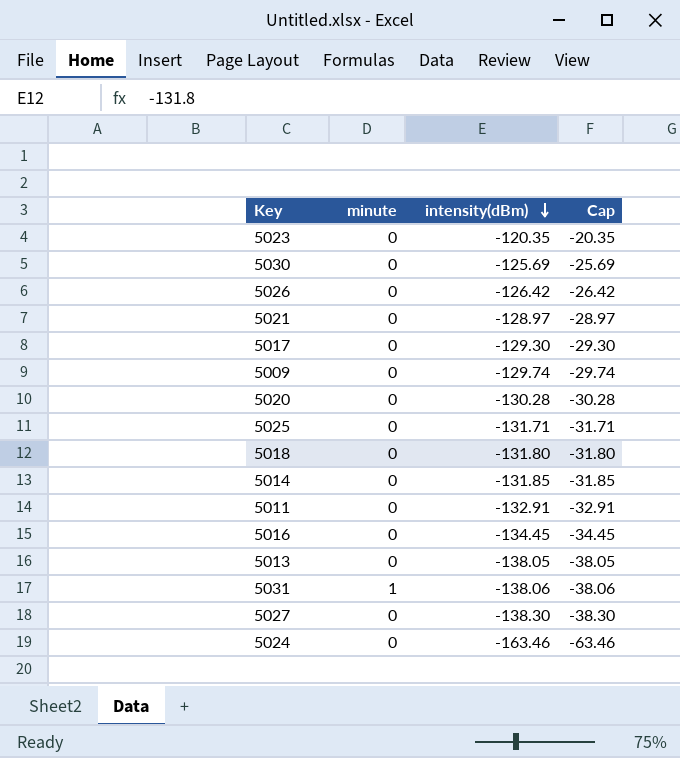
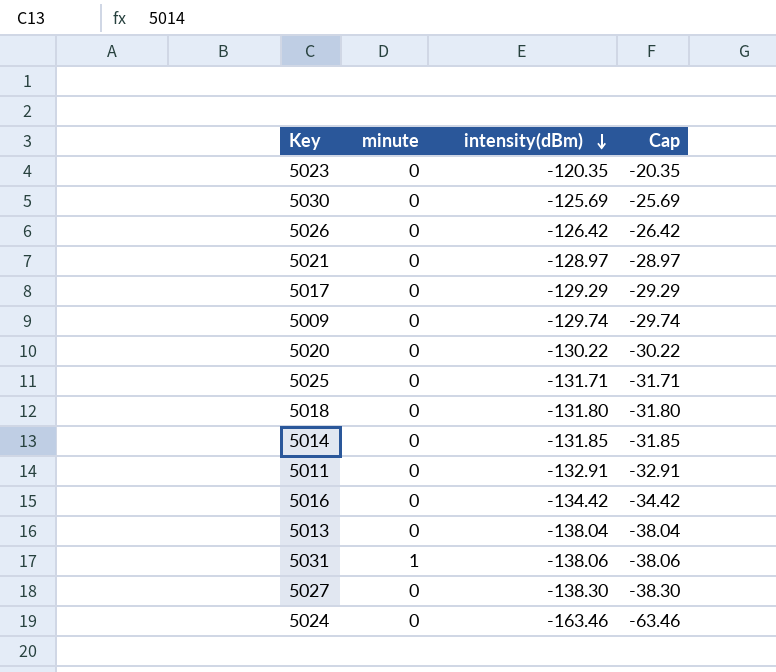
5017 | intensity(dBm): -129.30 -> -129.29
5017 | Cap: -29.30 -> -29.29
5020 | intensity(dBm): -130.28 -> -130.22
5020 | Cap: -30.28 -> -30.22
5016 | intensity(dBm): -134.45 -> -134.42
5016 | Cap: -34.45 -> -34.42
5013 | intensity(dBm): -138.05 -> -138.04
5013 | Cap: -38.05 -> -38.04

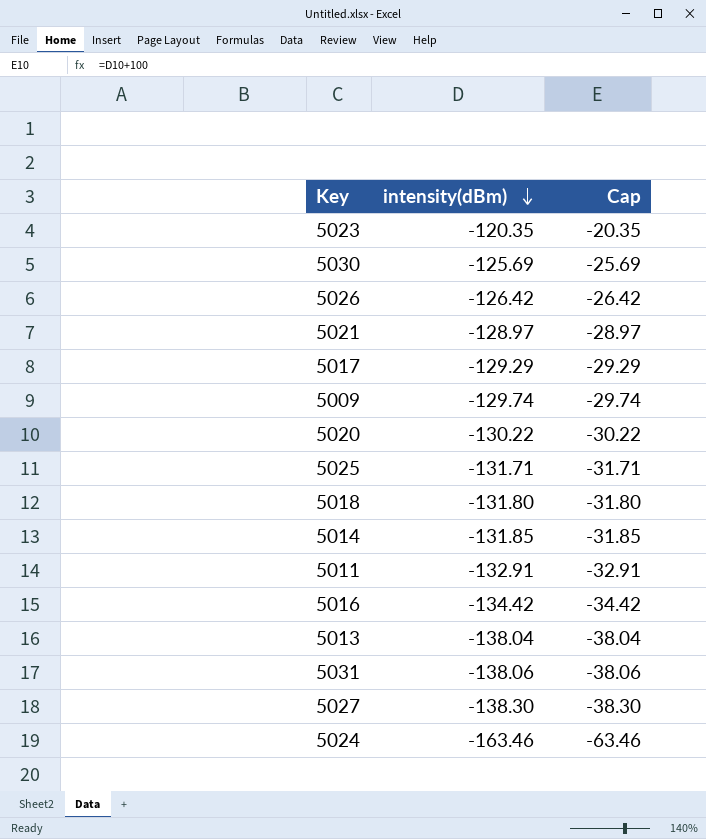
column minute | position: 2 -> none

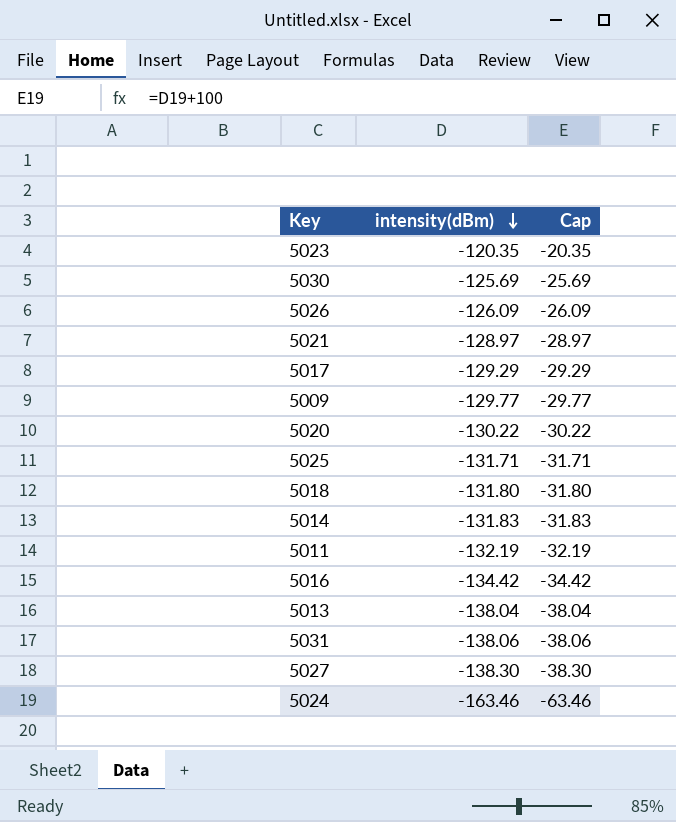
5026 | intensity(dBm): -126.42 -> -126.09
5026 | Cap: -26.42 -> -26.09
5009 | intensity(dBm): -129.74 -> -129.77
5009 | Cap: -29.74 -> -29.77
5014 | intensity(dBm): -131.85 -> -131.83
5014 | Cap: -31.85 -> -31.83
5011 | intensity(dBm): -132.91 -> -132.19
5011 | Cap: -32.91 -> -32.19

